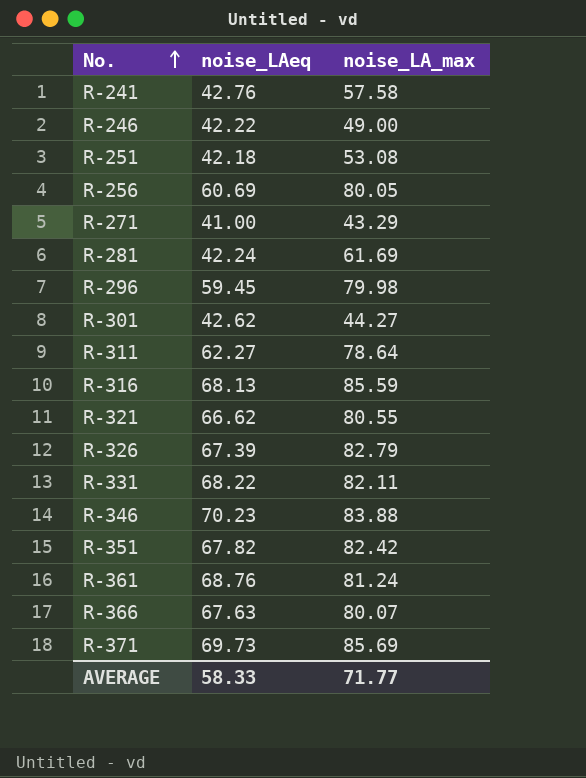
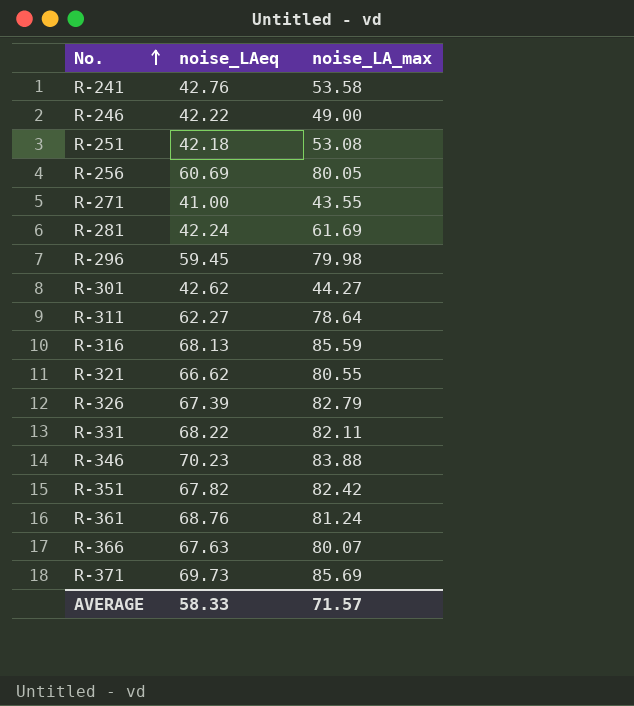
R-241 | noise_LA_max: 57.58 -> 53.58
R-271 | noise_LA_max: 43.29 -> 43.55
AVERAGE | noise_LA_max: 71.77 -> 71.57

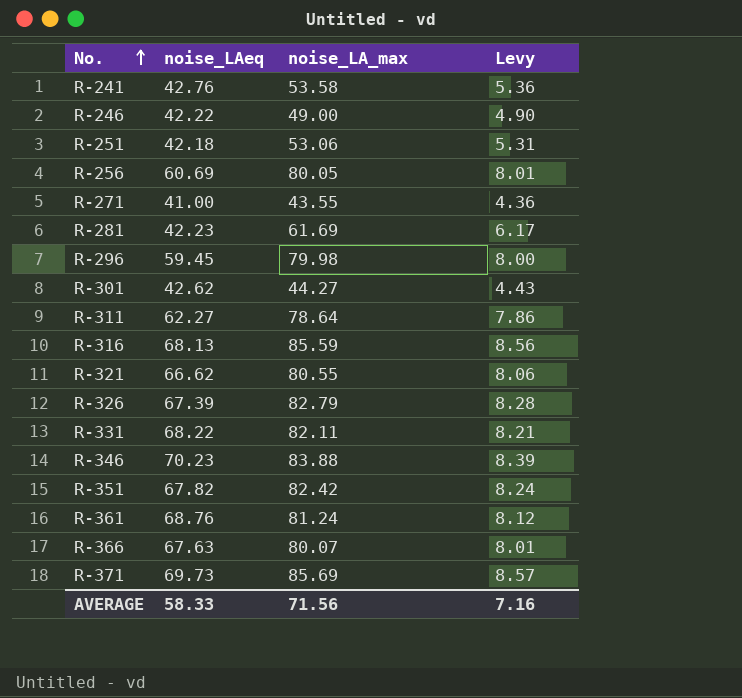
column Levy | formula: none -> [noise_LA_max] * 0.1
R-251 | noise_LA_max: 53.08 -> 53.06
R-281 | noise_LAeq: 42.24 -> 42.23
AVERAGE | noise_LA_max: 71.57 -> 71.56

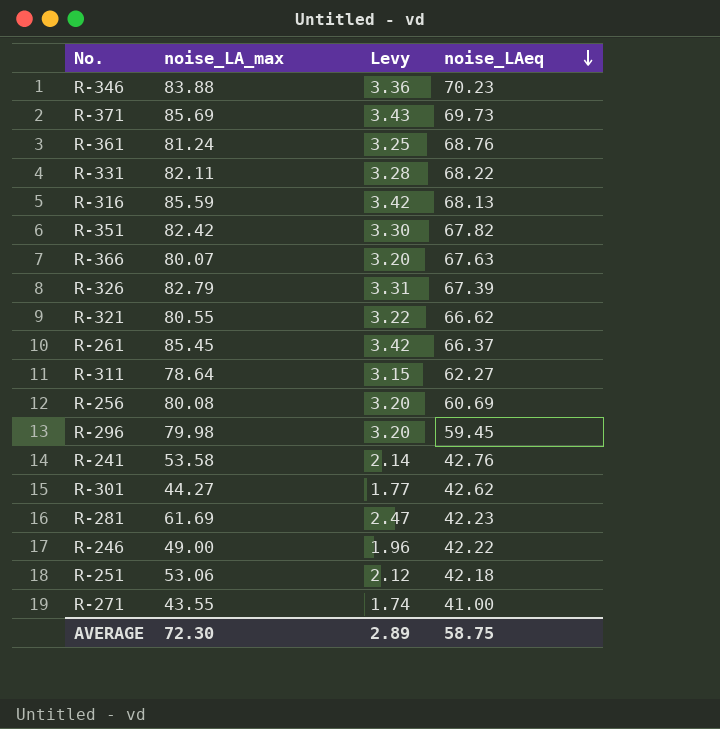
row order: No. ascending -> noise_LAeq descending
column Levy | formula: [noise_LA_max] * 0.1 -> [noise_LA_max] * 0.04
column noise_LAeq | position: 2 -> 4
row R-261: none -> 85.45 | 3.42 | 66.37
R-256 | noise_LA_max: 80.05 -> 80.08
AVERAGE | noise_LA_max: 71.56 -> 72.30
AVERAGE | Levy: 7.16 -> 2.89
AVERAGE | noise_LAeq: 58.33 -> 58.75

